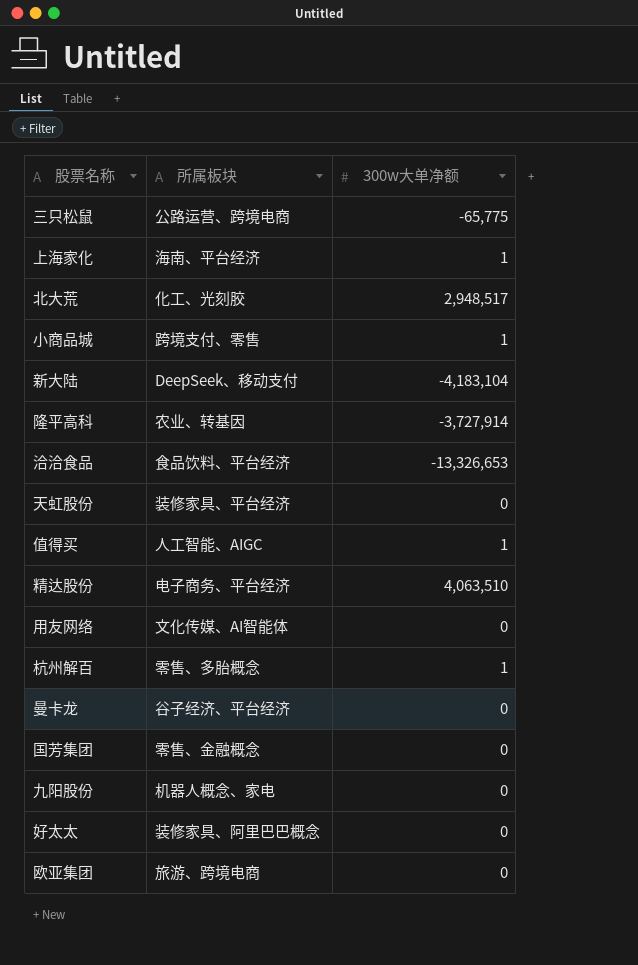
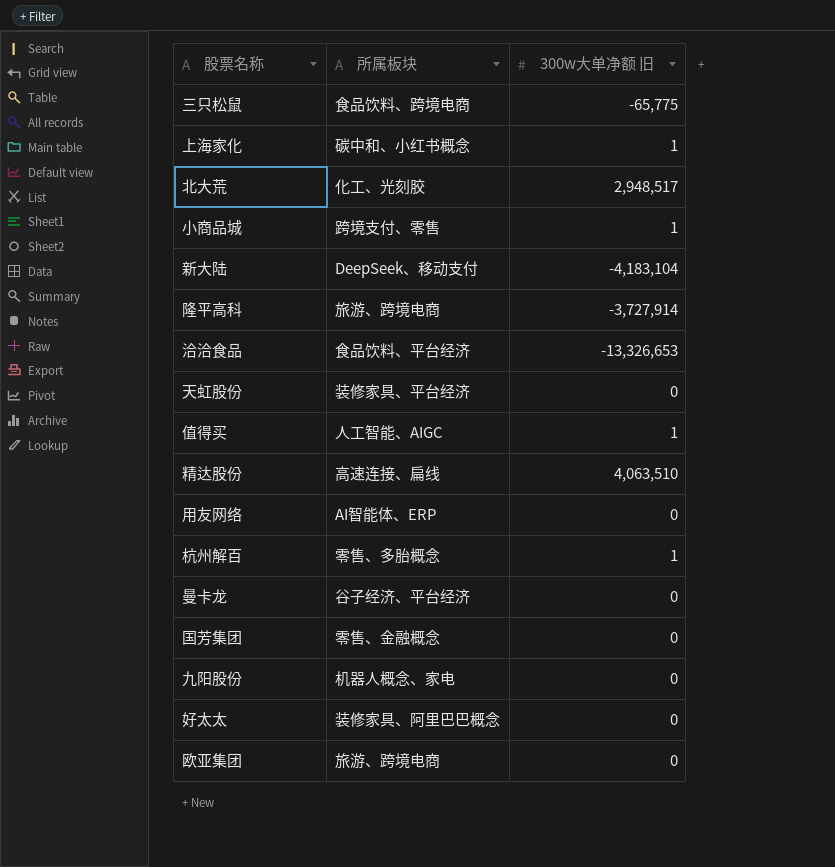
column name: 300w大单净额 -> 300w大单净额 旧
三只松鼠 | 所属板块: 公路运营、跨境电商 -> 食品饮料、跨境电商
上海家化 | 所属板块: 海南、平台经济 -> 碳中和、小红书概念
隆平高科 | 所属板块: 农业、转基因 -> 旅游、跨境电商
精达股份 | 所属板块: 电子商务、平台经济 -> 高速连接、扁线
用友网络 | 所属板块: 文化传媒、AI智能体 -> AI智能体、ERP

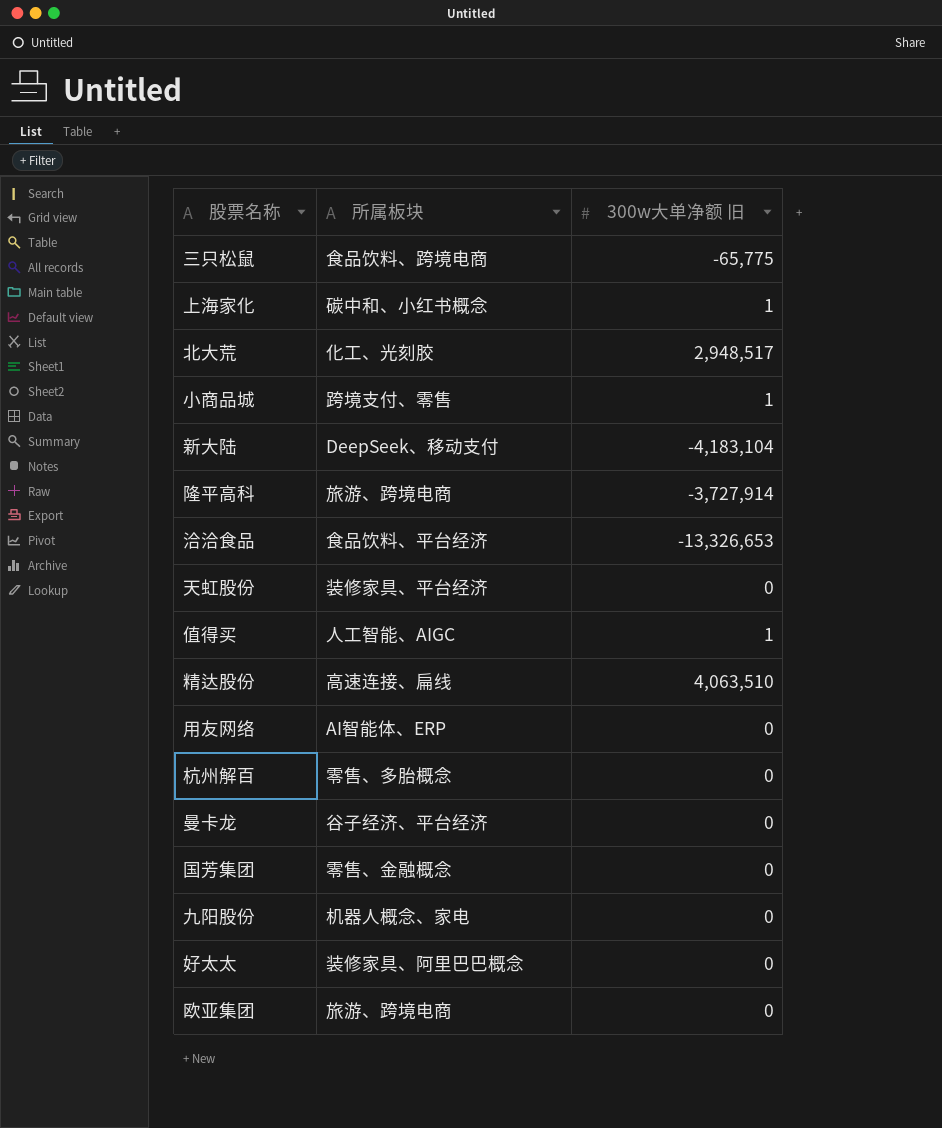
杭州解百 | 300w大单净额 旧: 1 -> 0

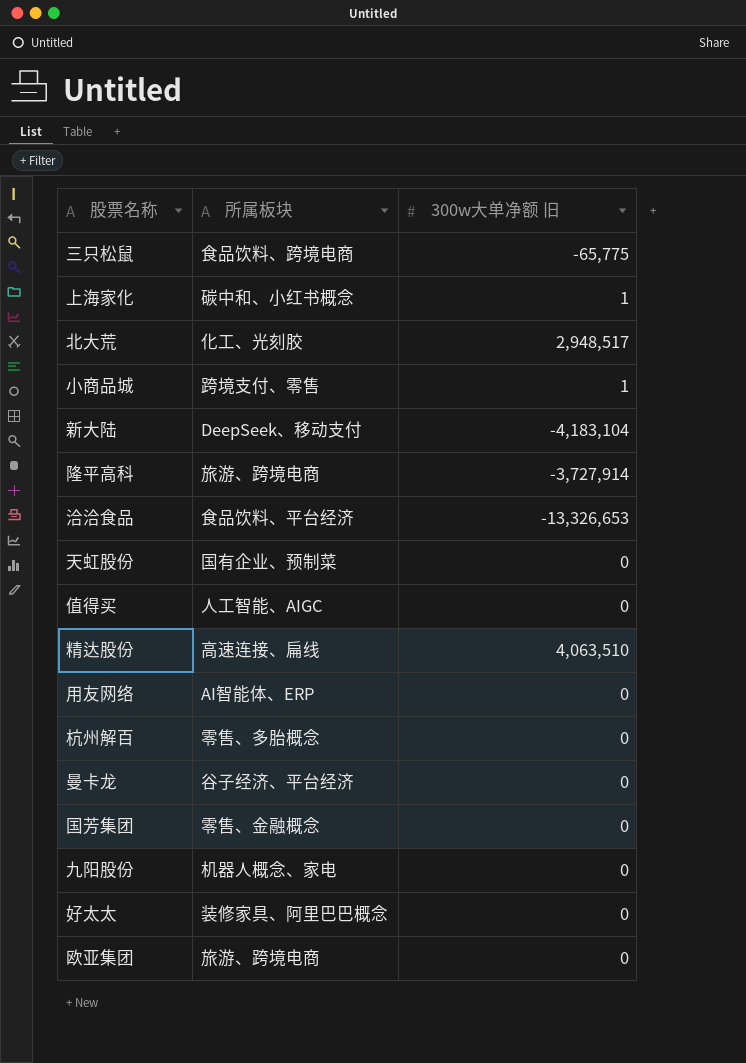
天虹股份 | 所属板块: 装修家具、平台经济 -> 国有企业、预制菜
值得买 | 300w大单净额 旧: 1 -> 0

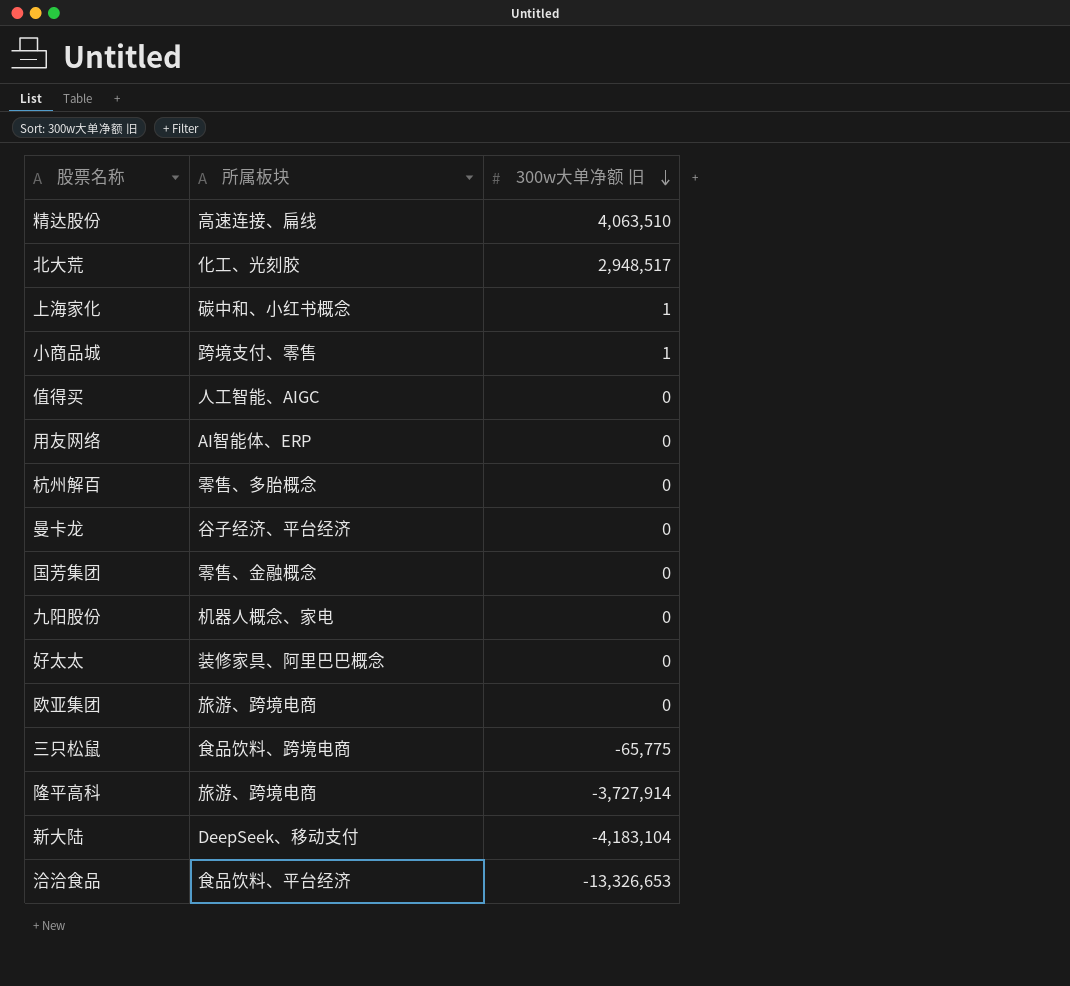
row order: none -> 300w大单净额 旧 descending
row 天虹股份: 国有企业、预制菜 | 0 -> none

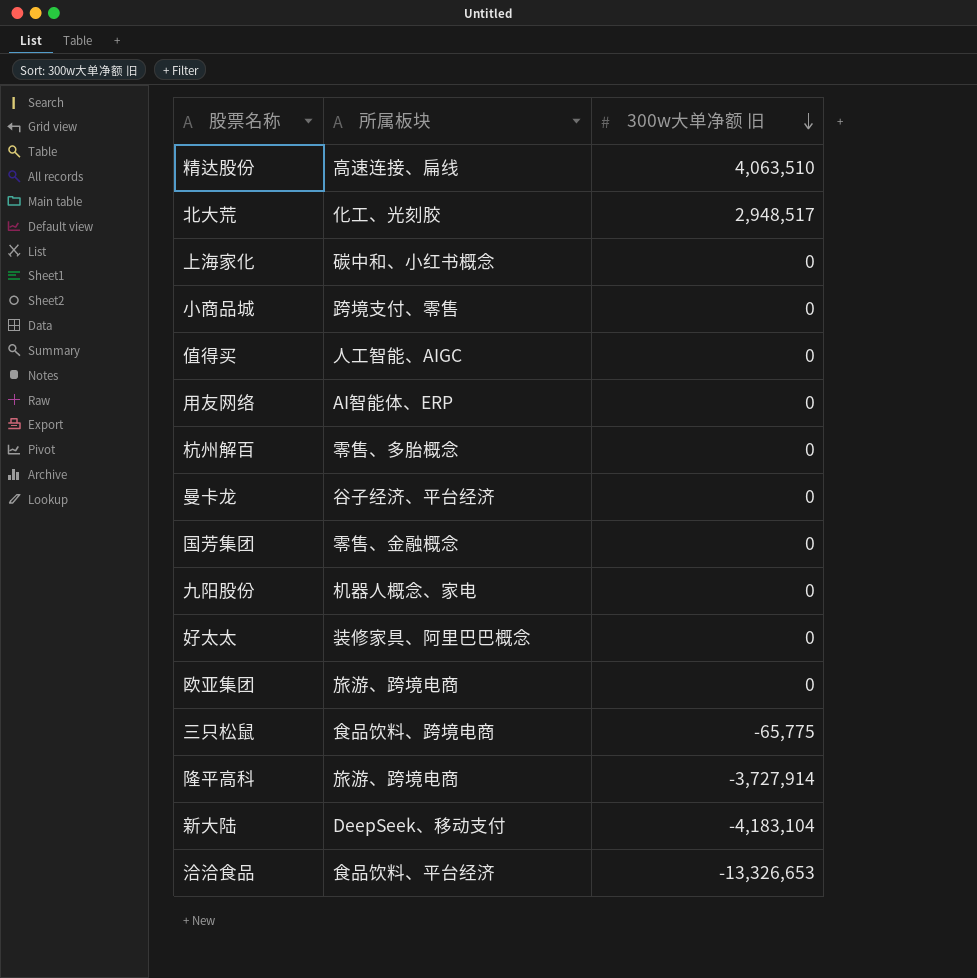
上海家化 | 300w大单净额 旧: 1 -> 0
小商品城 | 300w大单净额 旧: 1 -> 0

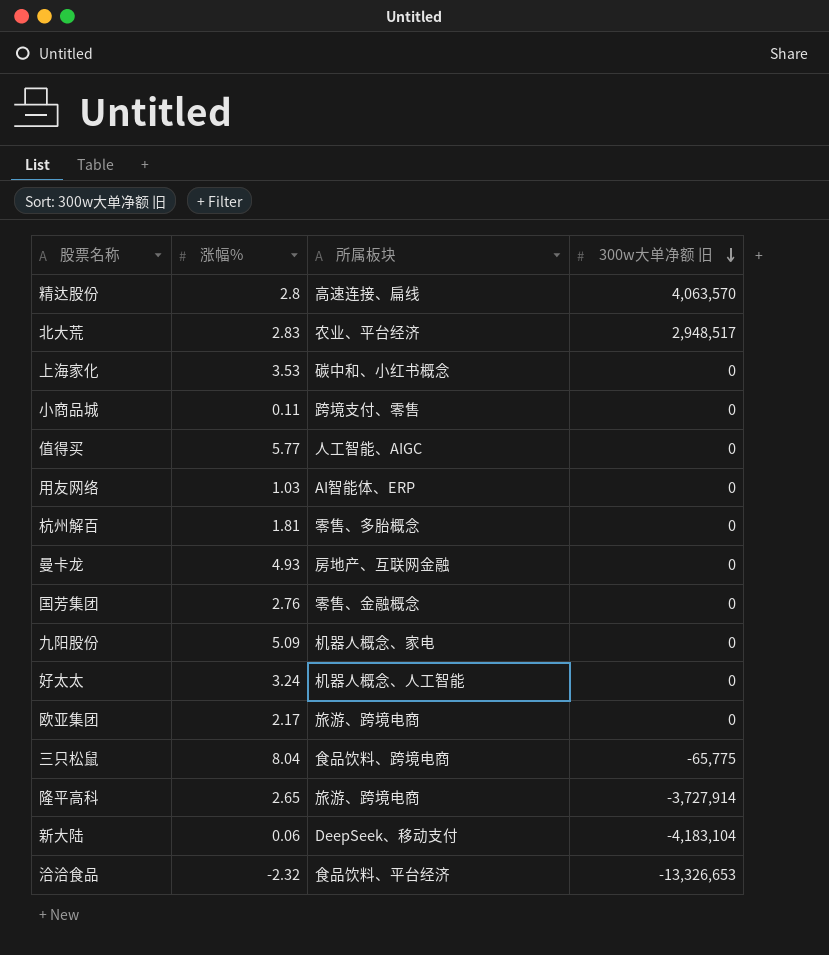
column 涨幅% | position: none -> 2
精达股份 | 300w大单净额 旧: 4,063,510 -> 4,063,570
北大荒 | 所属板块: 化工、光刻胶 -> 农业、平台经济
曼卡龙 | 所属板块: 谷子经济、平台经济 -> 房地产、互联网金融
好太太 | 所属板块: 装修家具、阿里巴巴概念 -> 机器人概念、人工智能

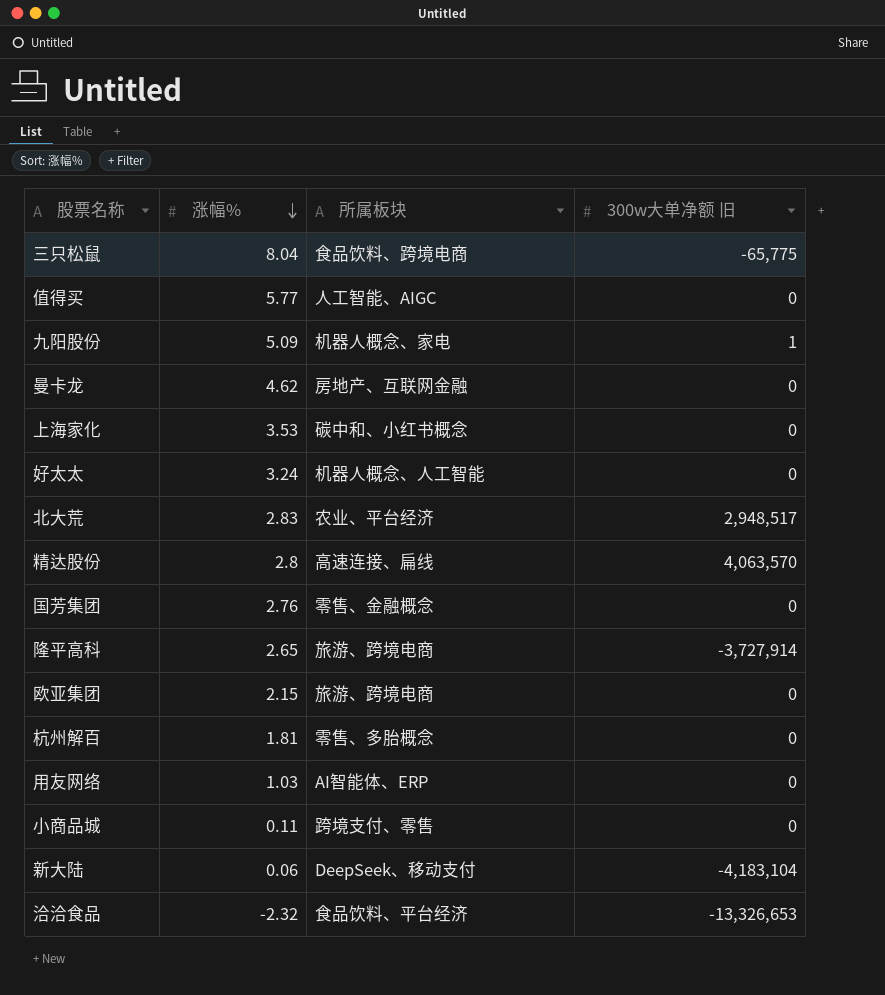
row order: 300w大单净额 旧 descending -> 涨幅% descending
九阳股份 | 300w大单净额 旧: 0 -> 1
曼卡龙 | 涨幅%: 4.93 -> 4.62
欧亚集团 | 涨幅%: 2.17 -> 2.15

